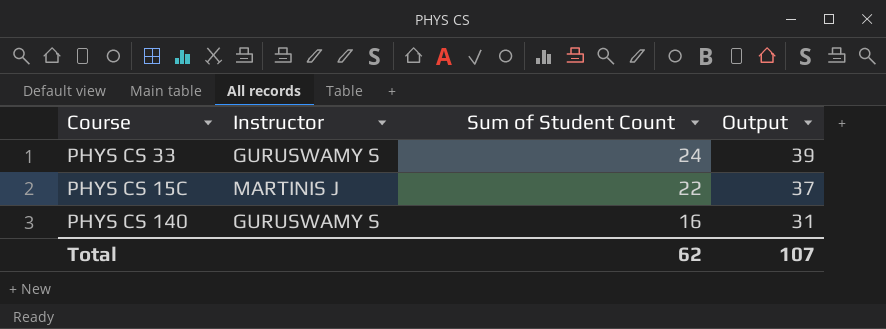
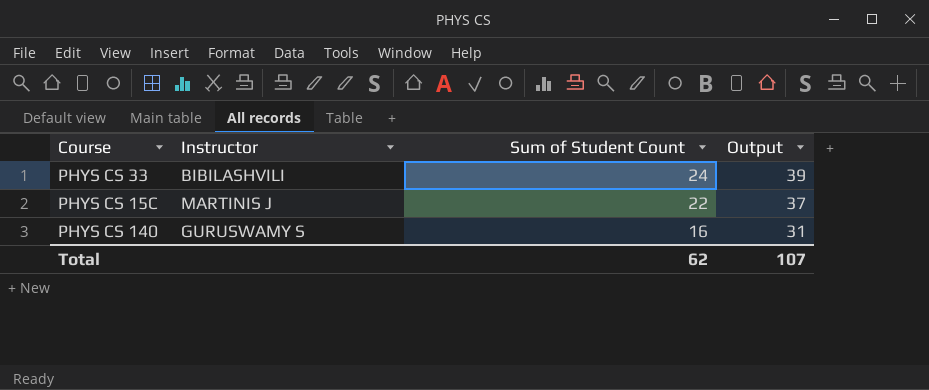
PHYS CS 33 | Instructor: GURUSWAMY S -> BIBILASHVILI

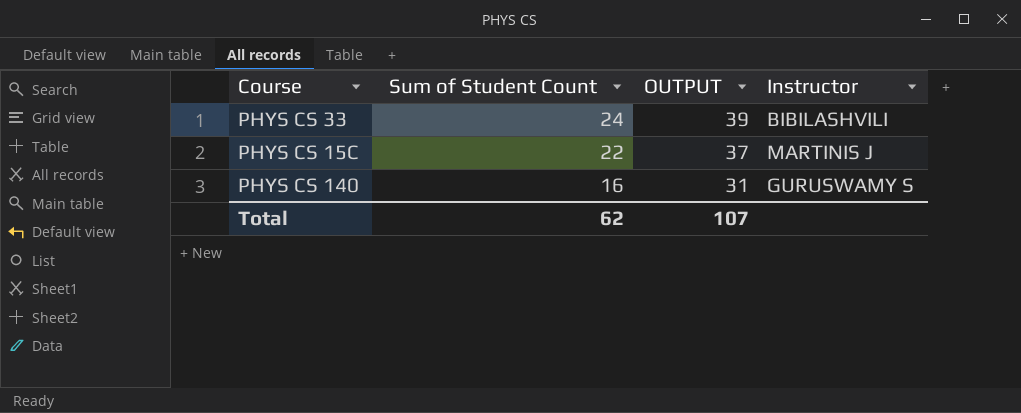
column name: Output -> OUTPUT
column Instructor | position: 2 -> 4

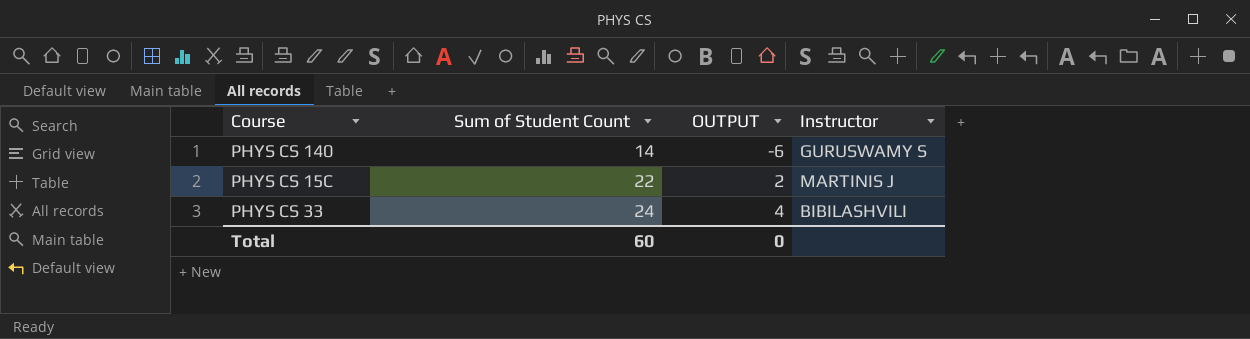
row order: Sum of Student Count descending -> Sum of Student Count ascending
column OUTPUT | formula: [Sum of Student Count] + 15 -> [Sum of Student Count] - 20
PHYS CS 140 | Sum of Student Count: 16 -> 14
Total | Sum of Student Count: 62 -> 60
Total | OUTPUT: 107 -> 0

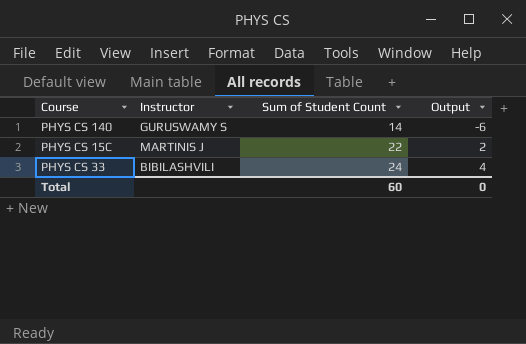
column Instructor | position: 4 -> 2
column name: OUTPUT -> Output

